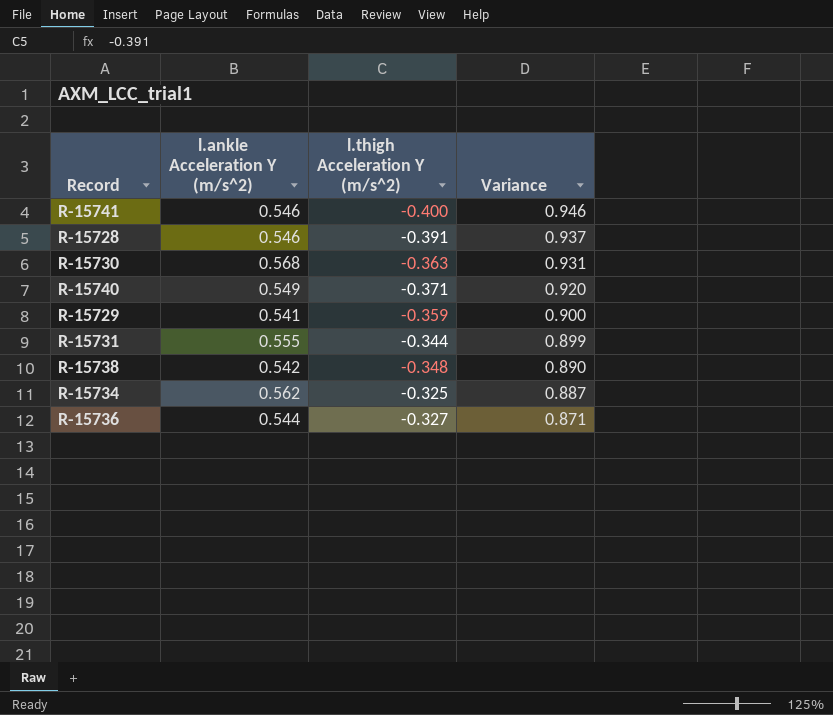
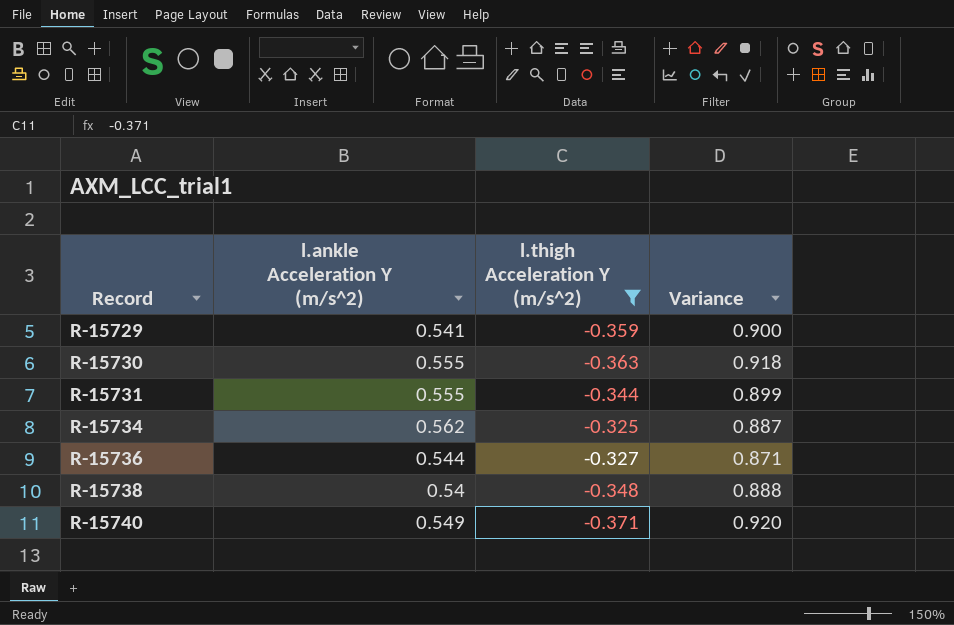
filter: none -> l.thigh Acceleration Y (m/s^2) >= -0.371
row order: Variance descending -> Record ascending
R-15730 | l.ankle Acceleration Y (m/s^2): 0.568 -> 0.555
R-15730 | Variance: 0.931 -> 0.918
R-15738 | l.ankle Acceleration Y (m/s^2): 0.542 -> 0.54
R-15738 | Variance: 0.890 -> 0.888

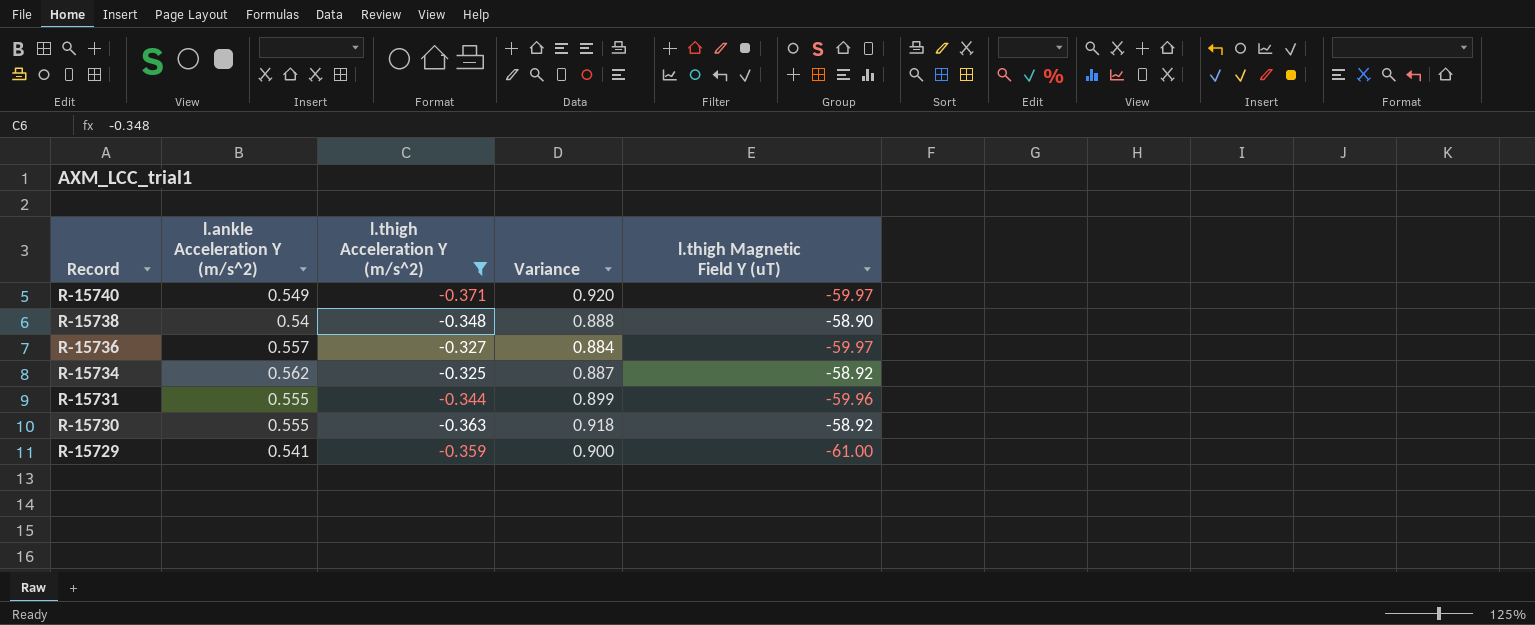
row order: Record ascending -> Record descending
column l.thigh Magnetic Field Y (uT) | position: none -> 5
R-15736 | l.ankle Acceleration Y (m/s^2): 0.544 -> 0.557
R-15736 | Variance: 0.871 -> 0.884

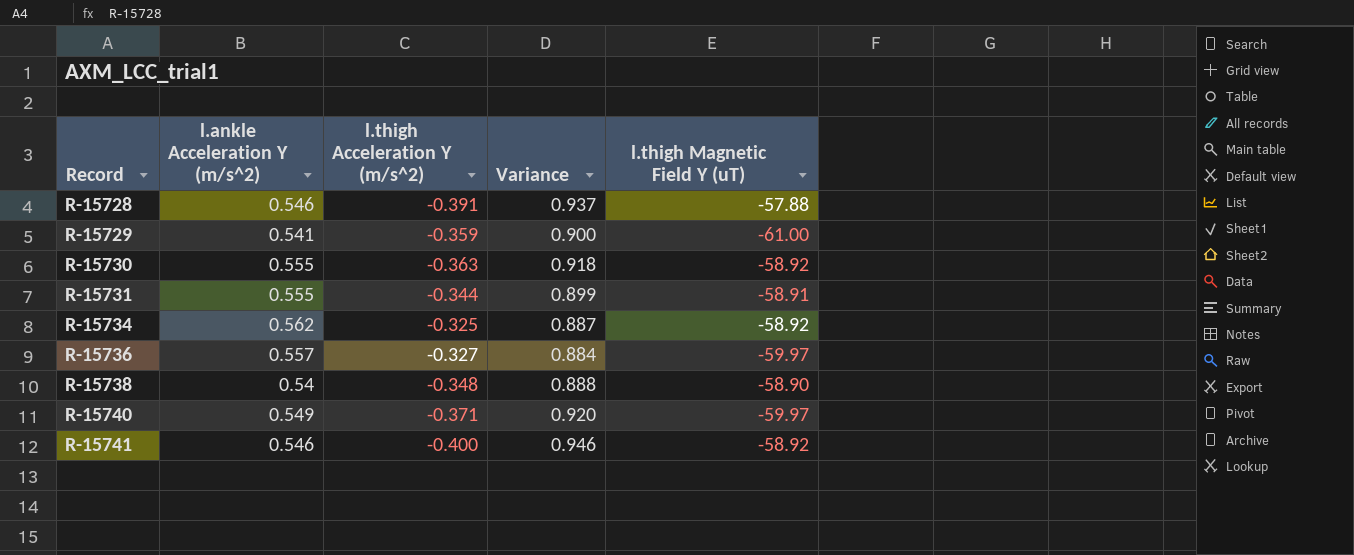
filter: l.thigh Acceleration Y (m/s^2) >= -0.371 -> none
row order: Record descending -> Record ascending
R-15731 | l.thigh Magnetic Field Y (uT): -59.96 -> -58.91

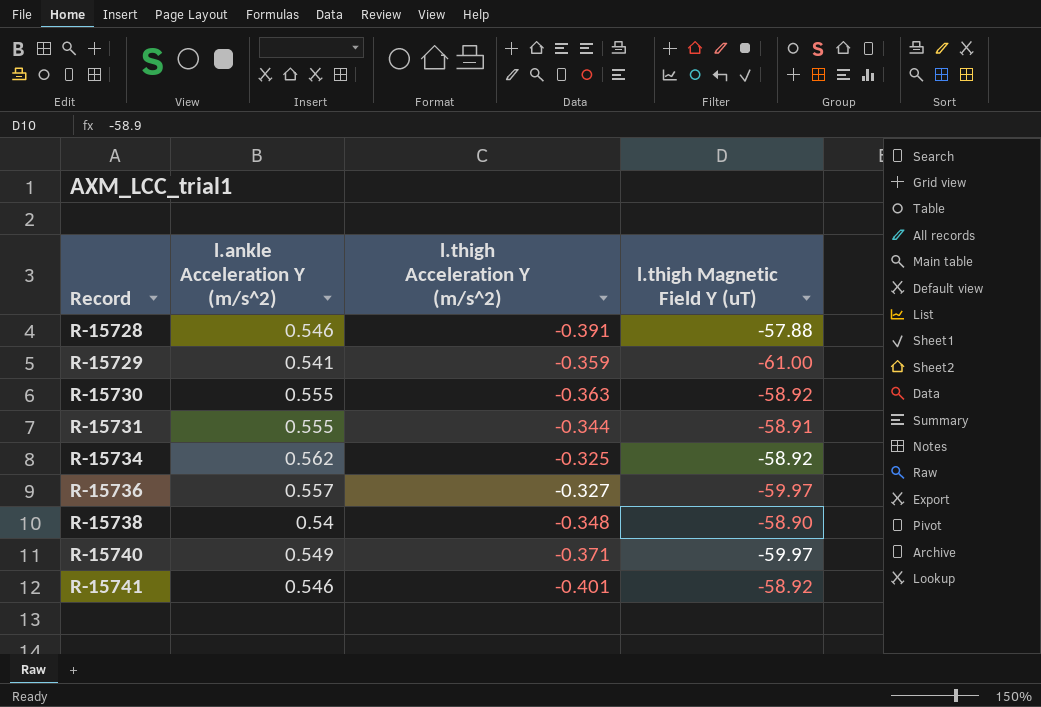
column Variance | formula: [l.ankle Acceleration Y (m/s^2)] - [l.thigh Acceleration Y (m/s^2)] -> none
R-15741 | l.thigh Acceleration Y (m/s^2): -0.400 -> -0.401

